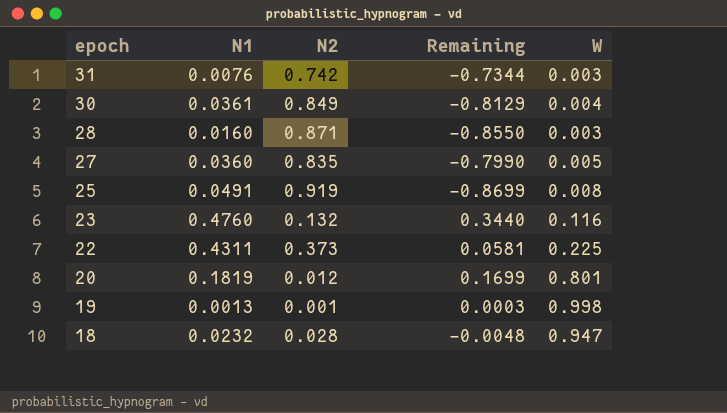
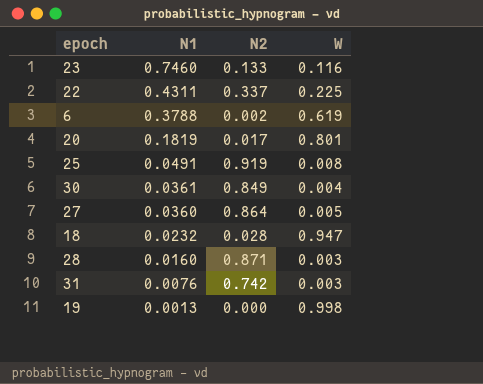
row order: epoch descending -> N1 descending
column Remaining | formula: [N1] - [N2] -> none
23 | N1: 0.4760 -> 0.7460
23 | N2: 0.132 -> 0.133
22 | N2: 0.373 -> 0.337
row 6: none -> 0.3788 | 0.002 | 0.619
20 | N2: 0.012 -> 0.017
27 | N2: 0.835 -> 0.864
19 | N2: 0.001 -> 0.000

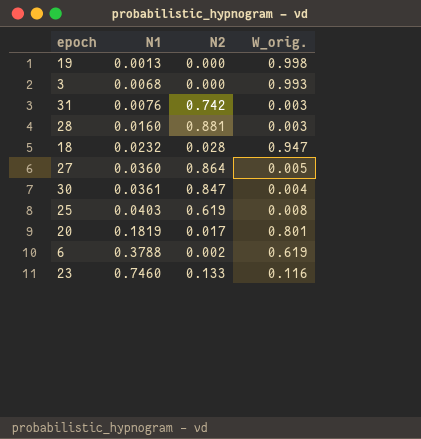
row order: N1 descending -> N1 ascending
column name: W -> W_orig.
row 22: 0.4311 | 0.337 | 0.225 -> none
row 3: none -> 0.0068 | 0.000 | 0.993
28 | N2: 0.871 -> 0.881
30 | N2: 0.849 -> 0.847
25 | N1: 0.0491 -> 0.0403
25 | N2: 0.919 -> 0.619

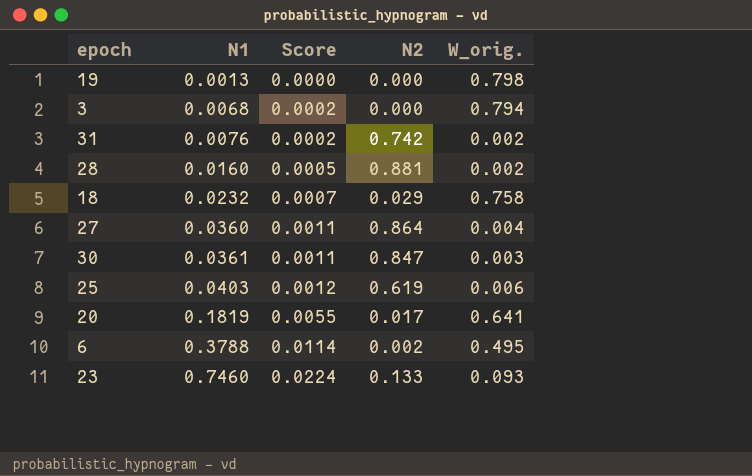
column Score | formula: none -> [N1] * 0.03
19 | W_orig.: 0.998 -> 0.798
3 | W_orig.: 0.993 -> 0.794
31 | W_orig.: 0.003 -> 0.002
28 | W_orig.: 0.003 -> 0.002
18 | N2: 0.028 -> 0.029
18 | W_orig.: 0.947 -> 0.758
27 | W_orig.: 0.005 -> 0.004
30 | W_orig.: 0.004 -> 0.003
25 | W_orig.: 0.008 -> 0.006
20 | W_orig.: 0.801 -> 0.641
6 | W_orig.: 0.619 -> 0.495
23 | W_orig.: 0.116 -> 0.093

